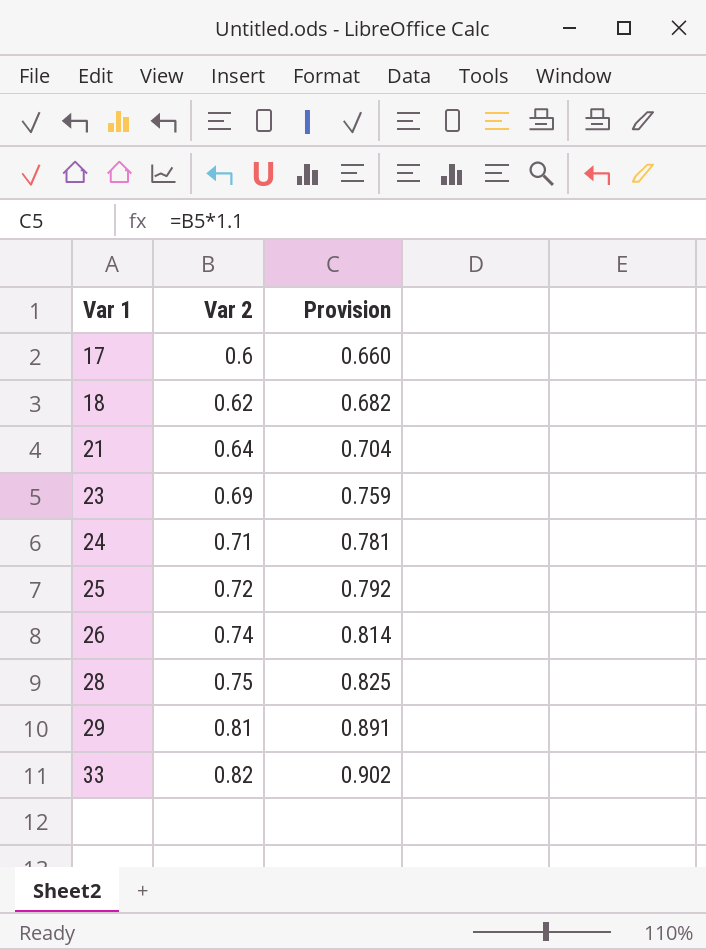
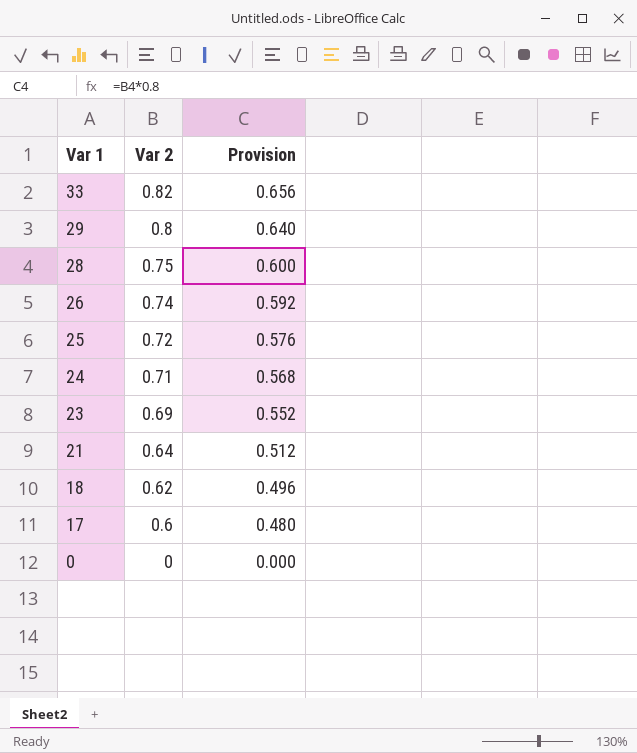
row order: Var 1 ascending -> Var 1 descending
column Provision | formula: [Var 2] * 1.1 -> [Var 2] * 0.8
29 | Var 2: 0.81 -> 0.8
row 0: none -> 0 | 0.000

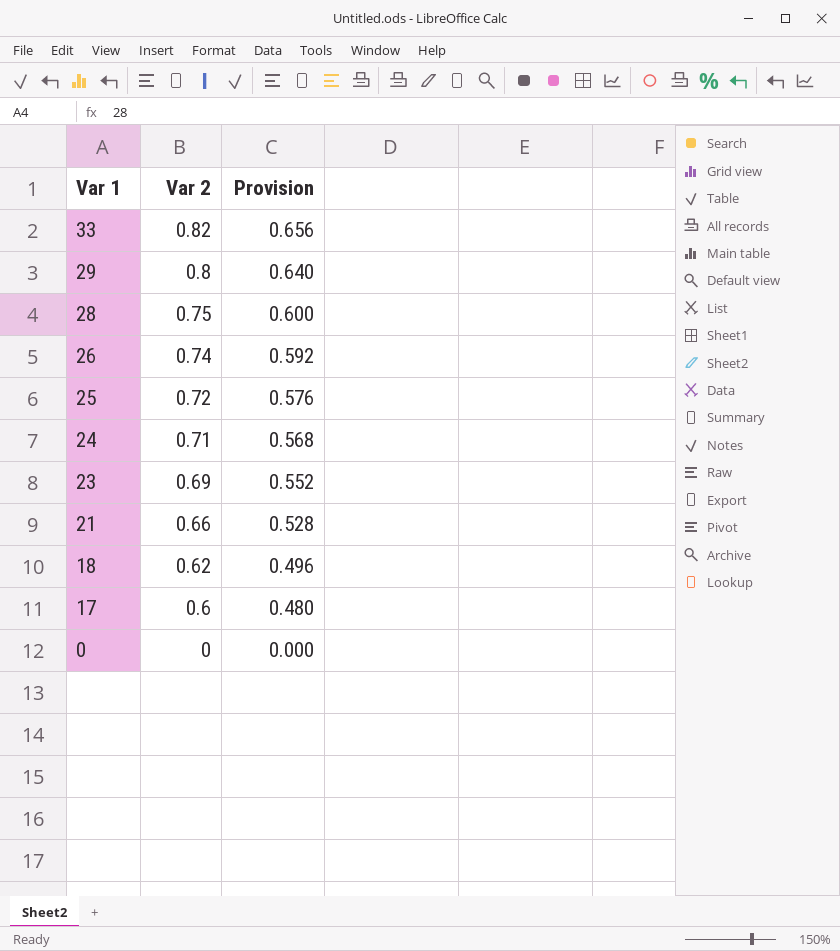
21 | Var 2: 0.64 -> 0.66
21 | Provision: 0.512 -> 0.528

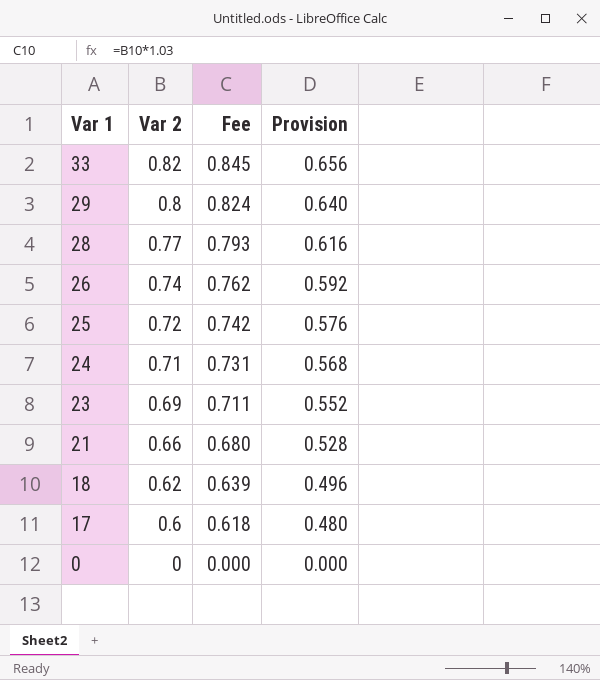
column Fee | formula: none -> [Var 2] * 1.03
28 | Var 2: 0.75 -> 0.77
28 | Provision: 0.600 -> 0.616

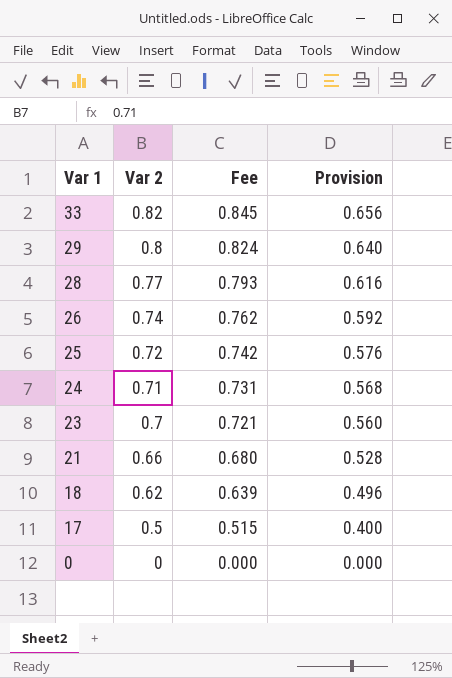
23 | Var 2: 0.69 -> 0.7
23 | Fee: 0.711 -> 0.721
23 | Provision: 0.552 -> 0.560
17 | Var 2: 0.6 -> 0.5
17 | Fee: 0.618 -> 0.515
17 | Provision: 0.480 -> 0.400

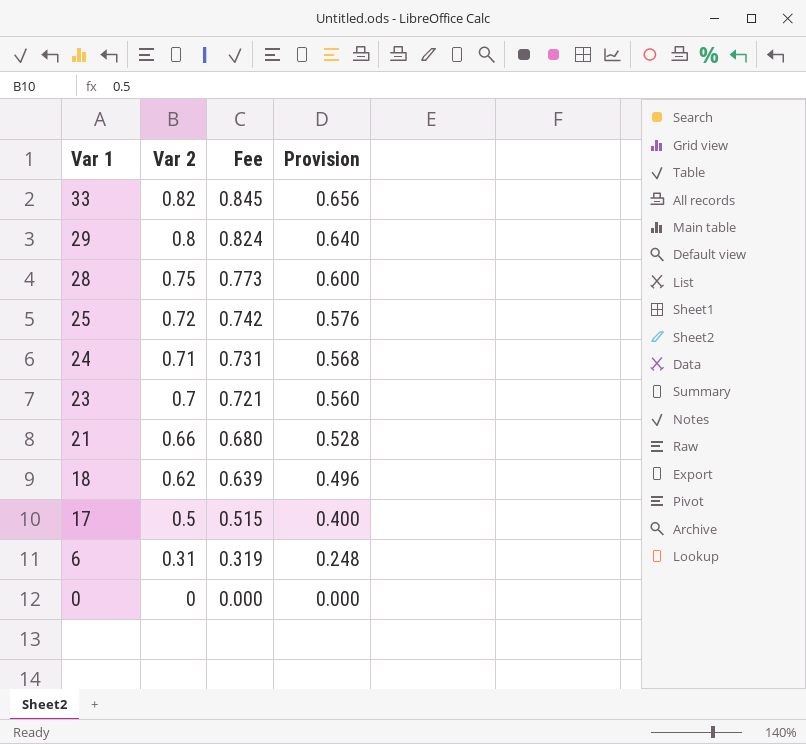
row 26: 0.74 | 0.762 | 0.592 -> none
28 | Var 2: 0.77 -> 0.75
28 | Fee: 0.793 -> 0.773
28 | Provision: 0.616 -> 0.600
row 6: none -> 0.31 | 0.319 | 0.248

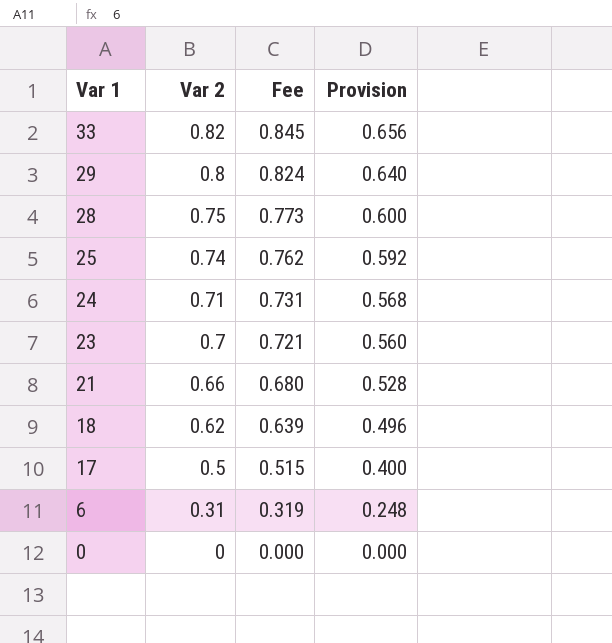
25 | Var 2: 0.72 -> 0.74
25 | Fee: 0.742 -> 0.762
25 | Provision: 0.576 -> 0.592

